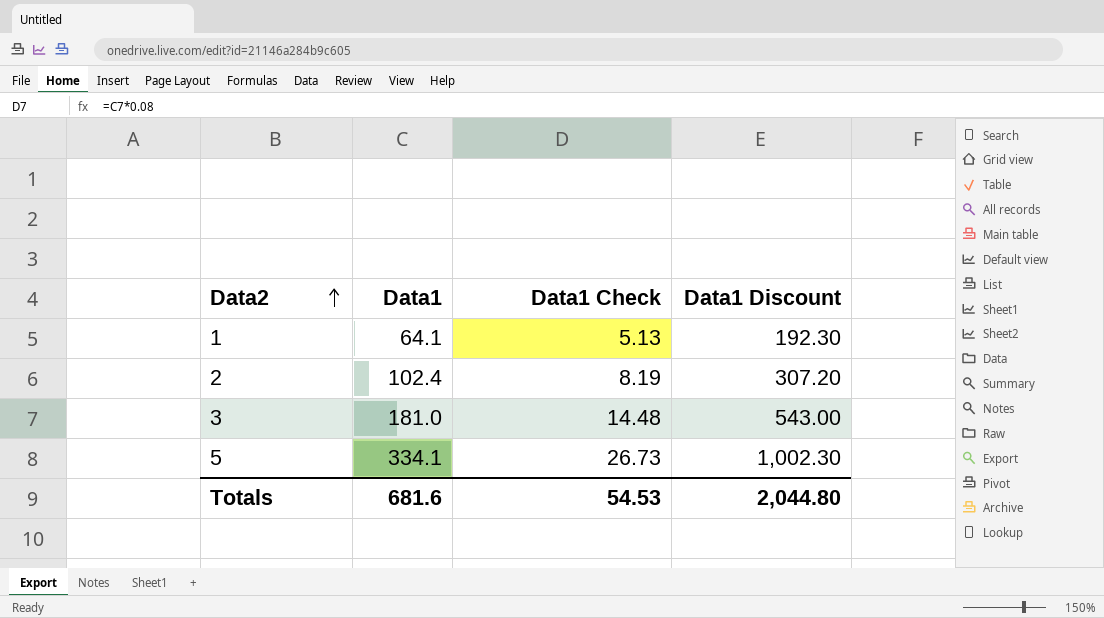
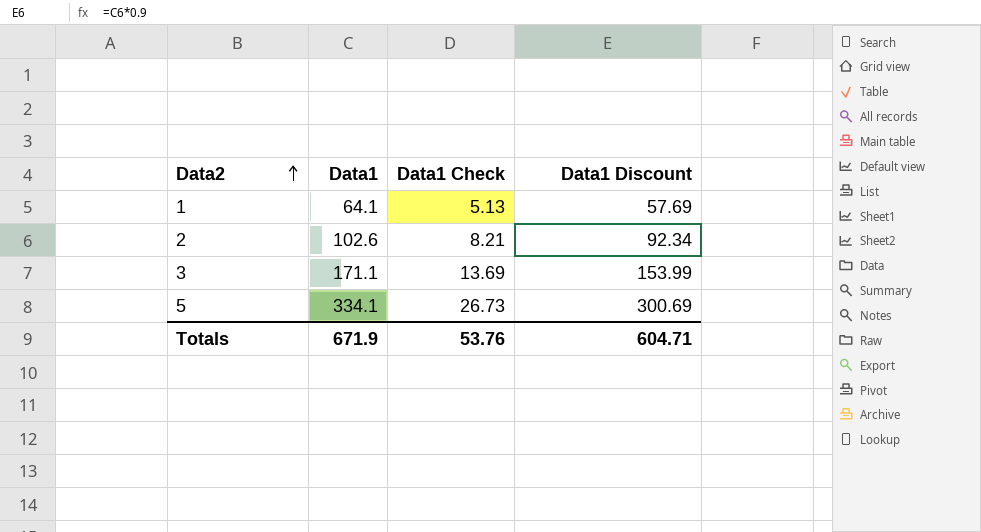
column Data1 Discount | formula: [Data1] * 3 -> [Data1] * 0.9
2 | Data1: 102.4 -> 102.6
2 | Data1 Check: 8.19 -> 8.21
3 | Data1: 181.0 -> 171.1
3 | Data1 Check: 14.48 -> 13.69
Totals | Data1: 681.6 -> 671.9
Totals | Data1 Check: 54.53 -> 53.76
Totals | Data1 Discount: 2,044.80 -> 604.71

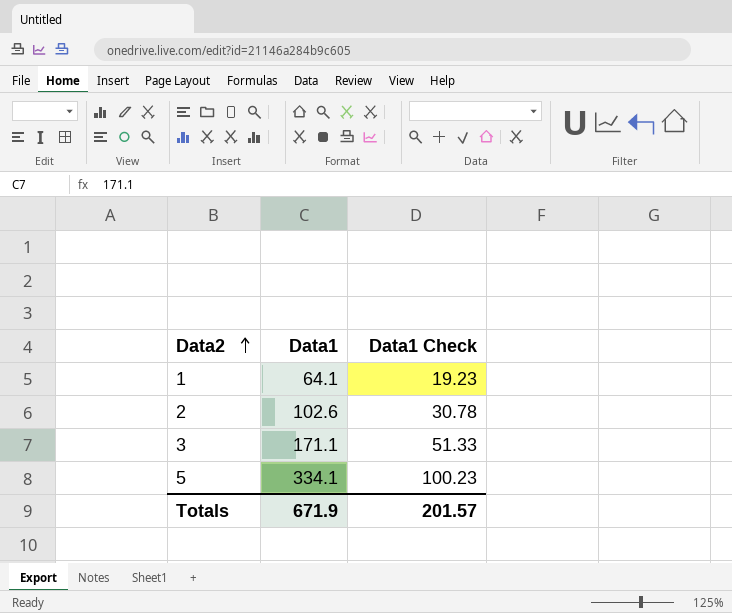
column Data1 Discount | formula: [Data1] * 0.9 -> none
column Data1 Check | formula: [Data1] * 0.08 -> [Data1] * 0.3
Totals | Data1 Check: 53.76 -> 201.57

